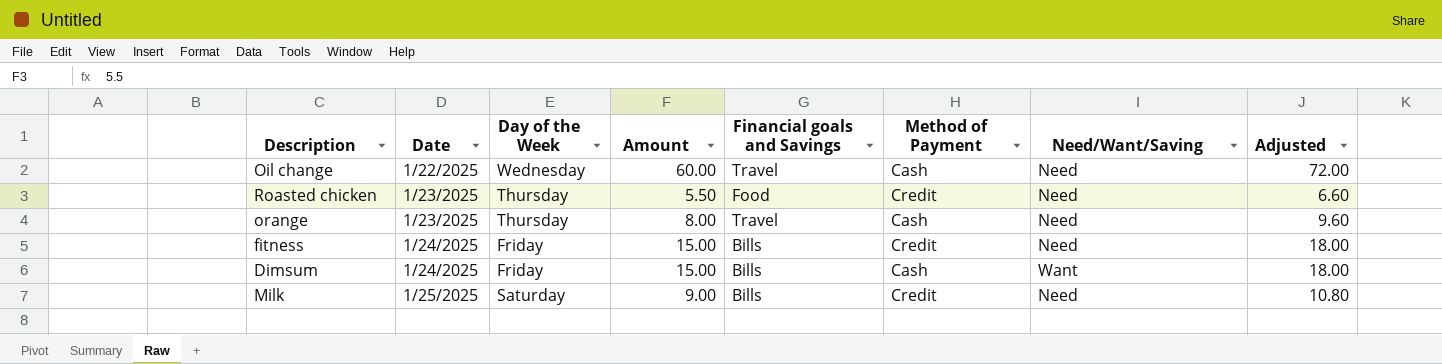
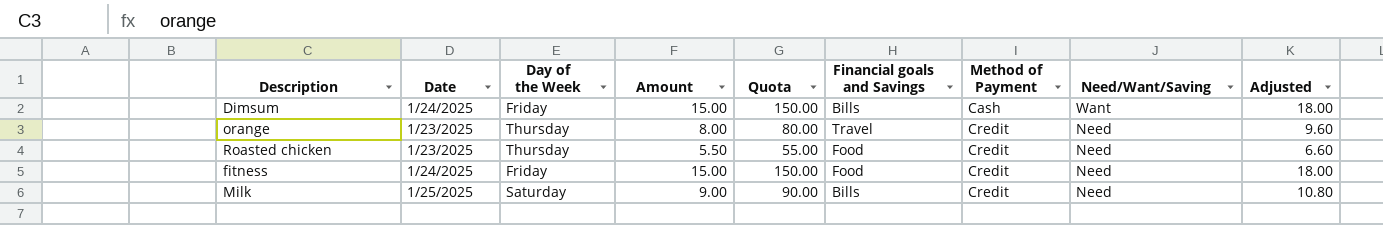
row order: Date ascending -> Method of Payment ascending
column Quota | formula: none -> [Amount] * 10
row Oil change: 1/22/2025 | Wednesday | 60.00 | Travel | Cash | Need | 72.00 -> none
orange | Method of Payment: Cash -> Credit
fitness | Financial goals and Savings: Bills -> Food

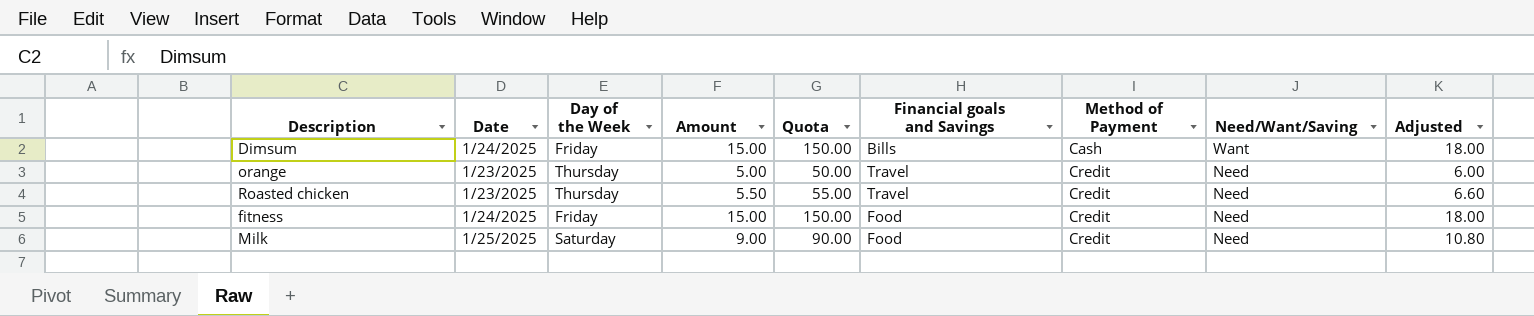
orange | Amount: 8.00 -> 5.00
orange | Quota: 80.00 -> 50.00
orange | Adjusted: 9.60 -> 6.00
Roasted chicken | Financial goals and Savings: Food -> Travel
Milk | Financial goals and Savings: Bills -> Food

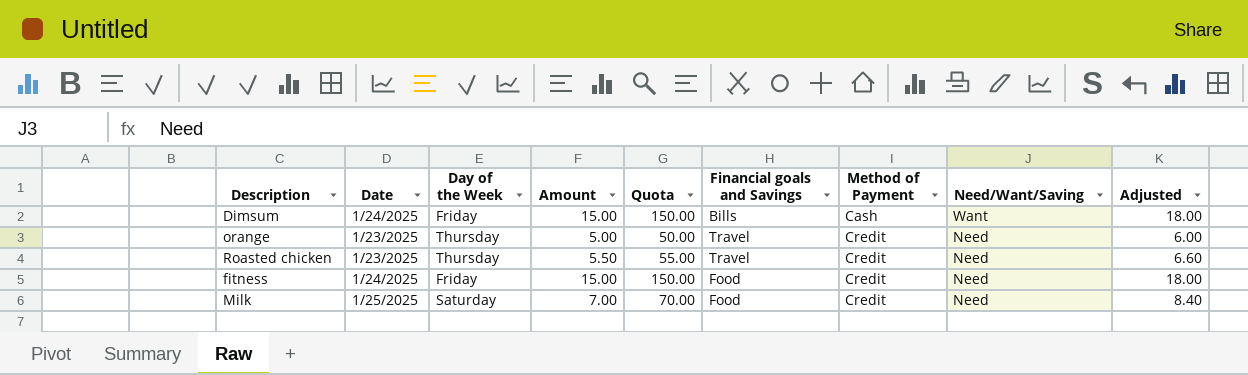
Milk | Amount: 9.00 -> 7.00
Milk | Quota: 90.00 -> 70.00
Milk | Adjusted: 10.80 -> 8.40

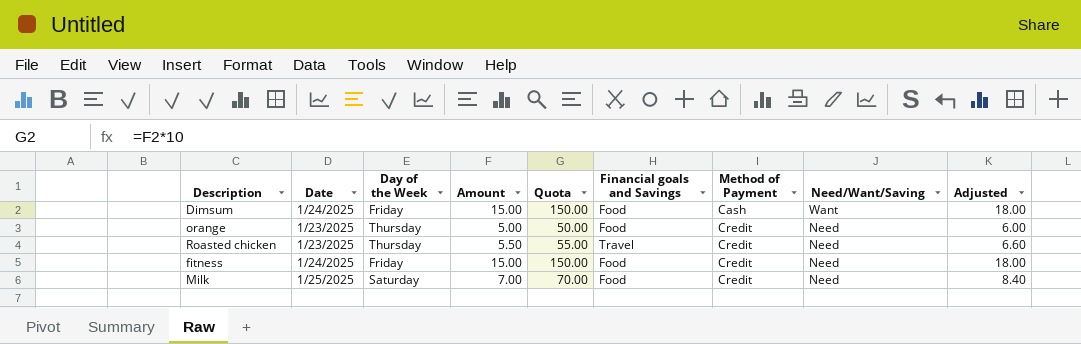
Dimsum | Financial goals and Savings: Bills -> Food
orange | Financial goals and Savings: Travel -> Food

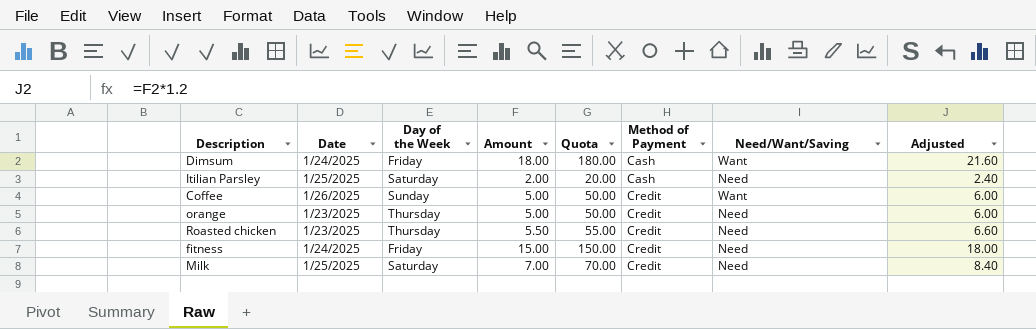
column Financial goals and Savings | position: 6 -> none
Dimsum | Amount: 15.00 -> 18.00
Dimsum | Quota: 150.00 -> 180.00
Dimsum | Adjusted: 18.00 -> 21.60
row Itilian Parsley: none -> 1/25/2025 | Saturday | 2.00 | 20.00 | Cash | Need | 2.40
row Coffee: none -> 1/26/2025 | Sunday | 5.00 | 50.00 | Credit | Want | 6.00

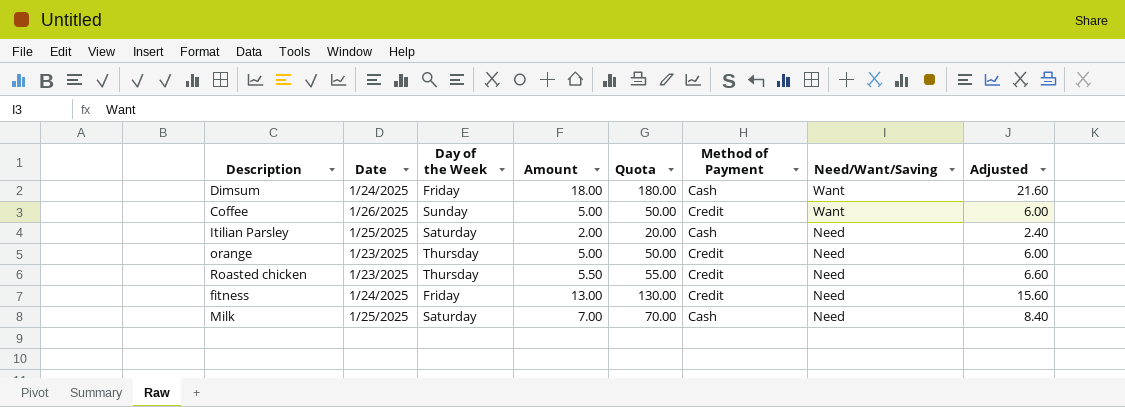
row order: Method of Payment ascending -> Need/Want/Saving descending
fitness | Amount: 15.00 -> 13.00
fitness | Quota: 150.00 -> 130.00
fitness | Adjusted: 18.00 -> 15.60
Milk | Method of Payment: Credit -> Cash

